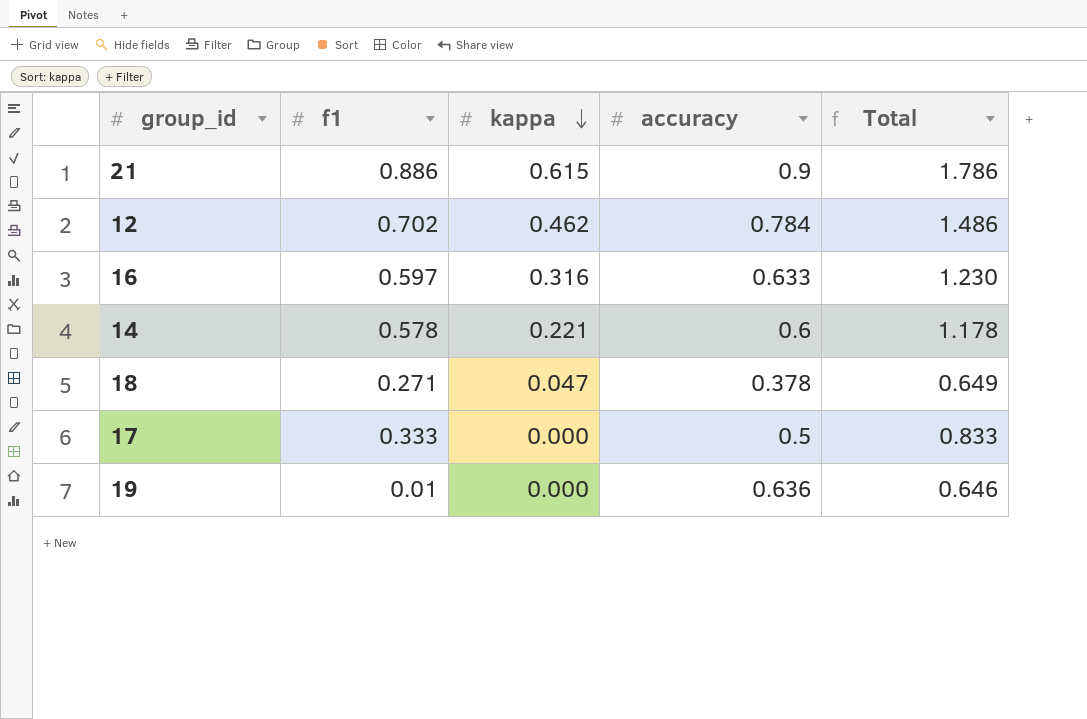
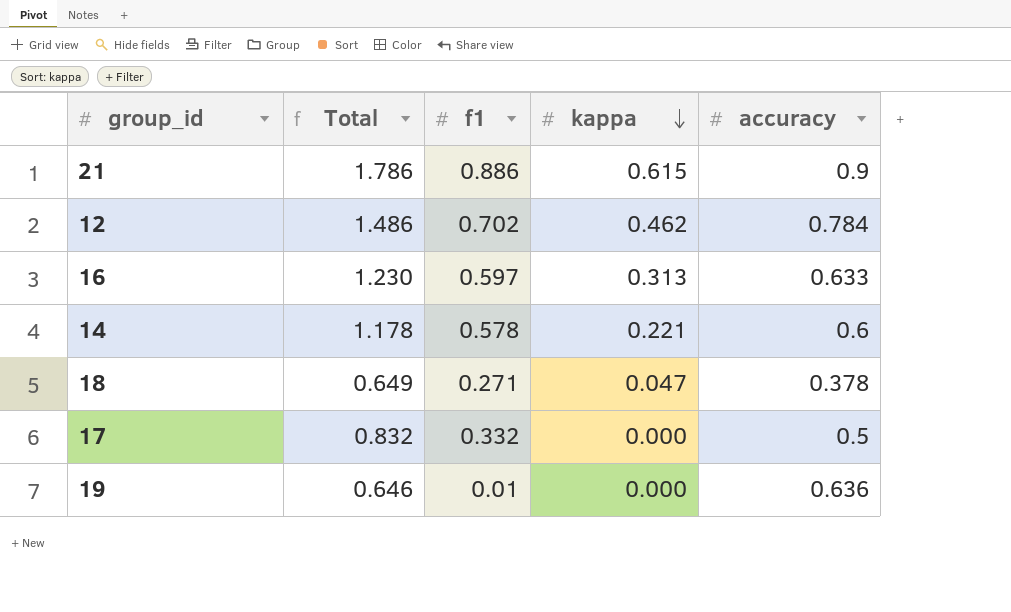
column Total | position: 5 -> 2
16 | kappa: 0.316 -> 0.313
17 | Total: 0.833 -> 0.832
17 | f1: 0.333 -> 0.332

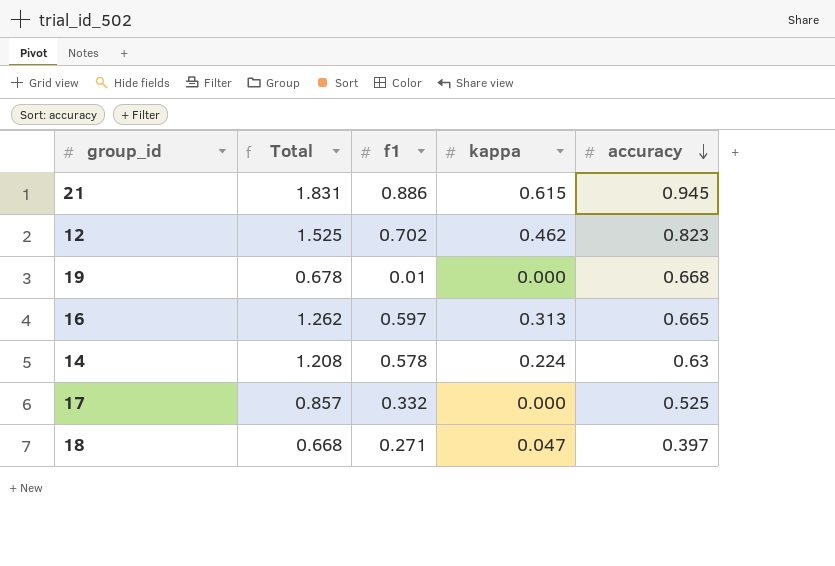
row order: kappa descending -> accuracy descending
21 | Total: 1.786 -> 1.831
21 | accuracy: 0.9 -> 0.945
12 | Total: 1.486 -> 1.525
12 | accuracy: 0.784 -> 0.823
19 | Total: 0.646 -> 0.678
19 | accuracy: 0.636 -> 0.668
16 | Total: 1.230 -> 1.262
16 | accuracy: 0.633 -> 0.665
14 | Total: 1.178 -> 1.208
14 | kappa: 0.221 -> 0.224
14 | accuracy: 0.6 -> 0.63
17 | Total: 0.832 -> 0.857
17 | accuracy: 0.5 -> 0.525
18 | Total: 0.649 -> 0.668
18 | accuracy: 0.378 -> 0.397

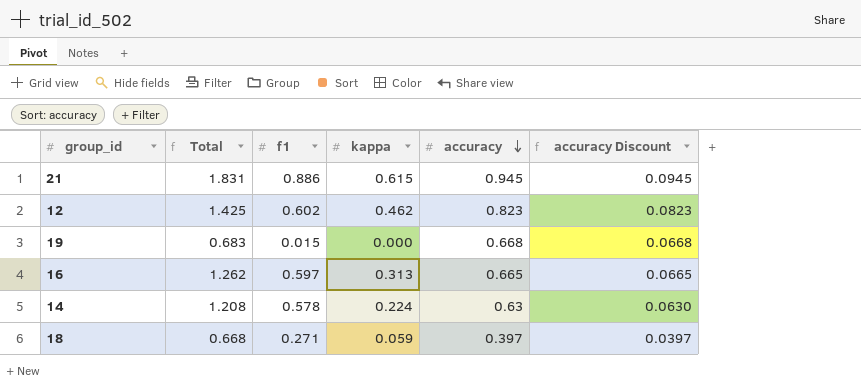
column accuracy Discount | formula: none -> [accuracy] * 0.1
row 17: 0.857 | 0.332 | 0.000 | 0.525 -> none
12 | Total: 1.525 -> 1.425
12 | f1: 0.702 -> 0.602
19 | Total: 0.678 -> 0.683
19 | f1: 0.01 -> 0.015
18 | kappa: 0.047 -> 0.059

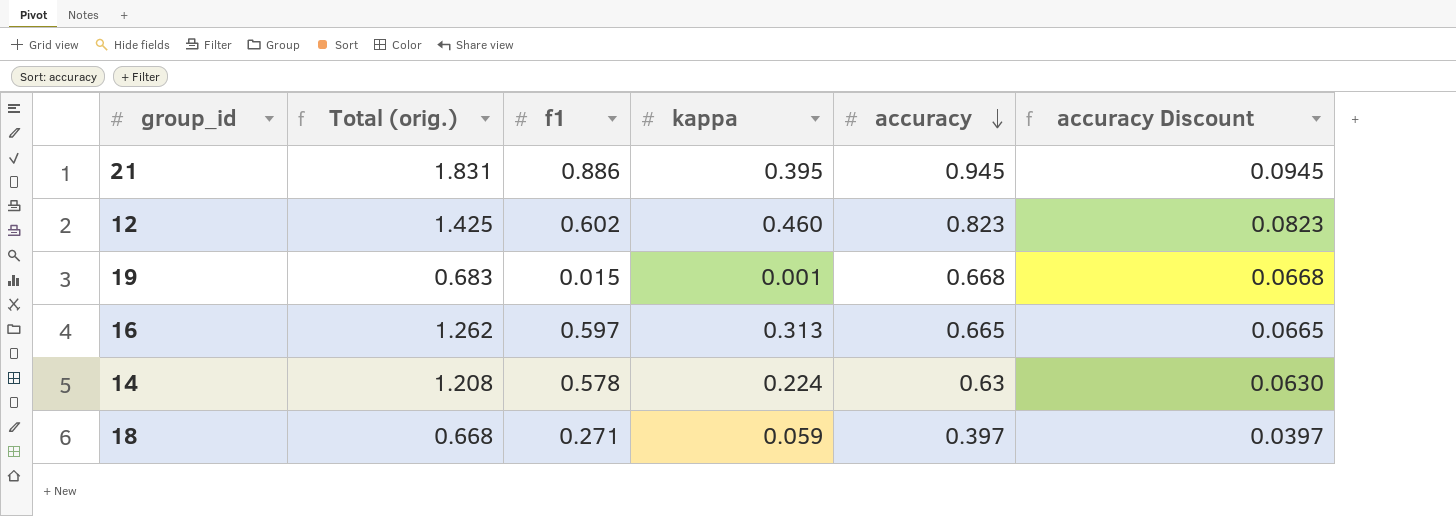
column name: Total -> Total (orig.)
21 | kappa: 0.615 -> 0.395
12 | kappa: 0.462 -> 0.460
19 | kappa: 0.000 -> 0.001

